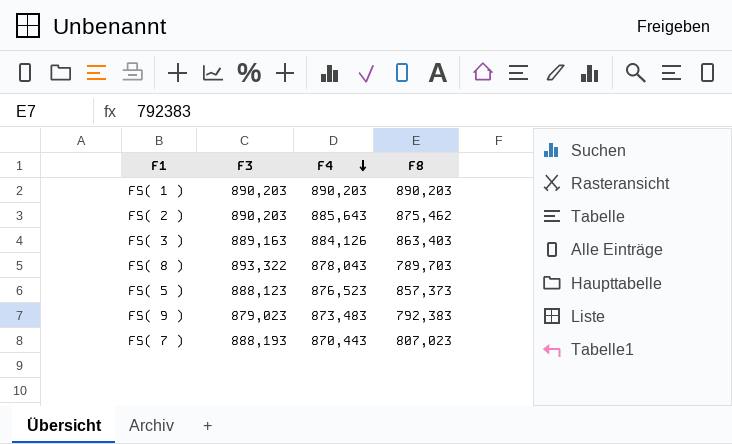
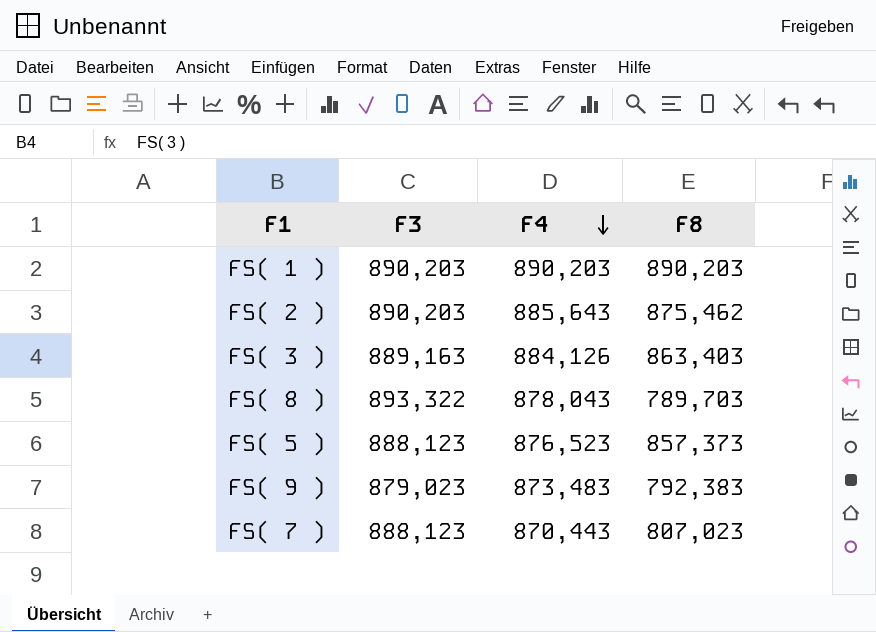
FS( 7 ) | F3: 888,193 -> 888,123

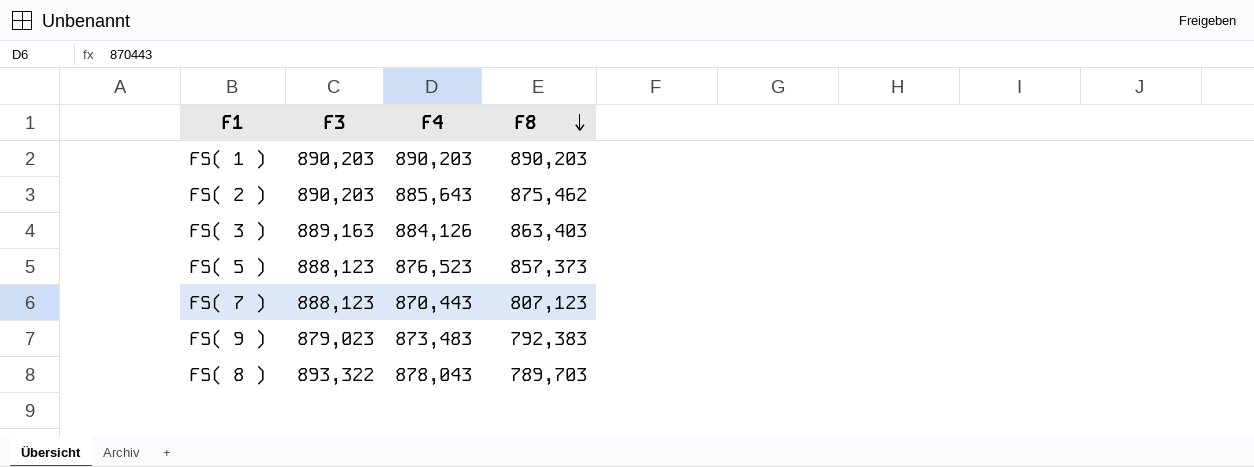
row order: F4 descending -> F8 descending
FS( 7 ) | F8: 807,023 -> 807,123

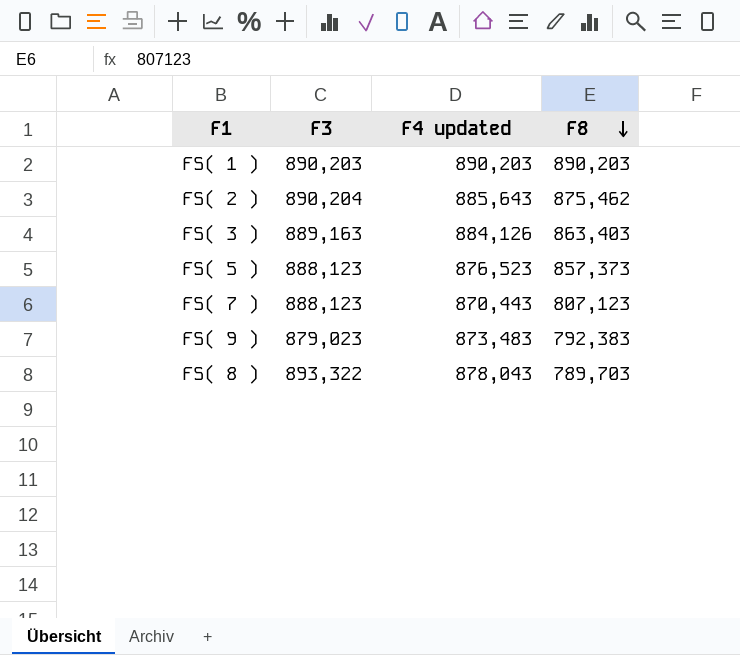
column name: F4 -> F4 updated
FS( 2 ) | F3: 890,203 -> 890,204

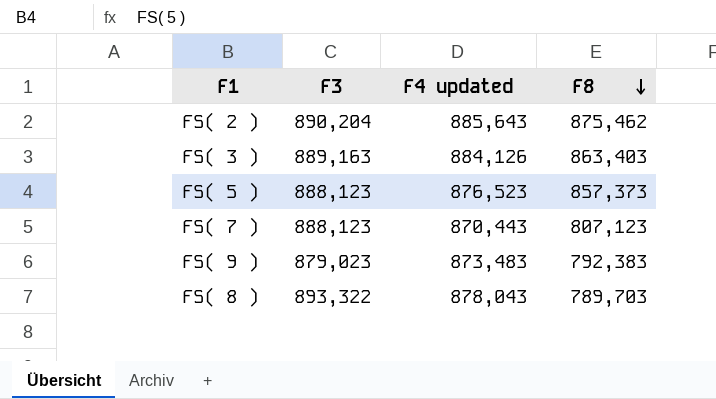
row FS( 1 ): 890,203 | 890,203 | 890,203 -> none

